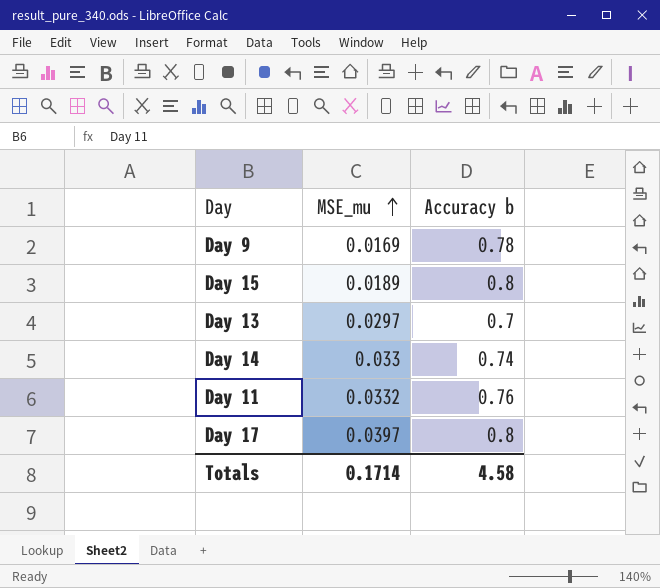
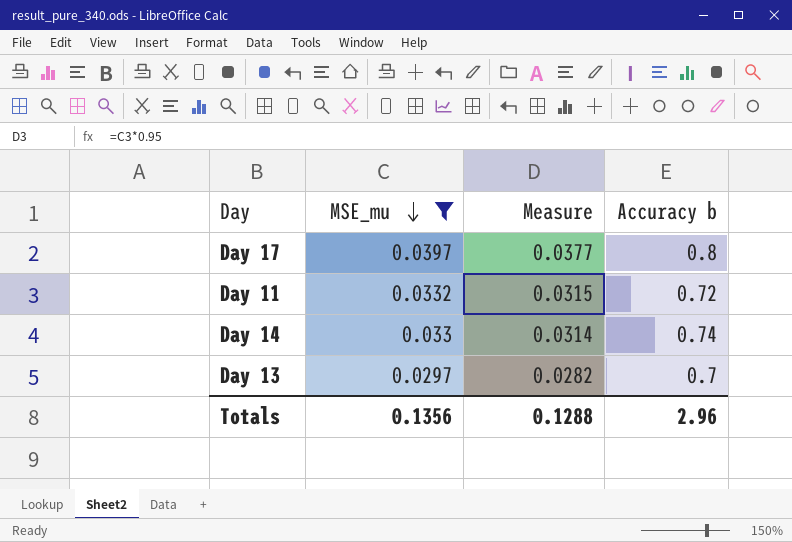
filter: none -> MSE_mu >= 0.0297
row order: MSE_mu ascending -> MSE_mu descending
column Measure | formula: none -> [MSE_mu] * 0.95
Day 11 | Accuracy b: 0.76 -> 0.72
Totals | MSE_mu: 0.1714 -> 0.1356
Totals | Accuracy b: 4.58 -> 2.96

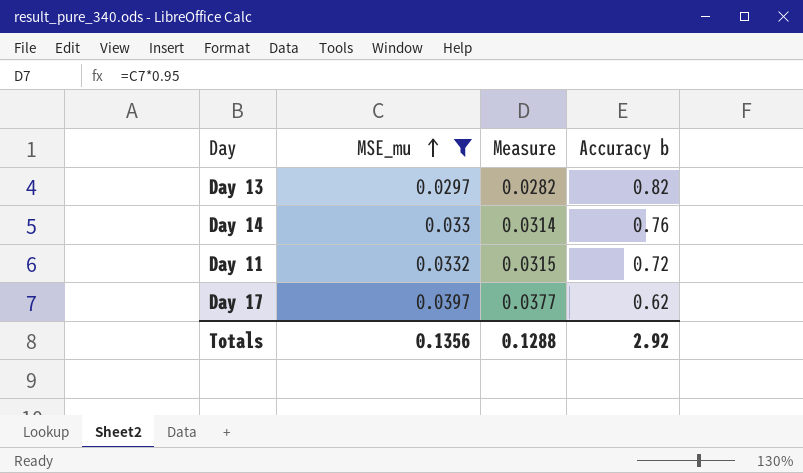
row order: MSE_mu descending -> MSE_mu ascending
Day 13 | Accuracy b: 0.7 -> 0.82
Day 14 | Accuracy b: 0.74 -> 0.76
Day 17 | Accuracy b: 0.8 -> 0.62
Totals | Accuracy b: 2.96 -> 2.92

